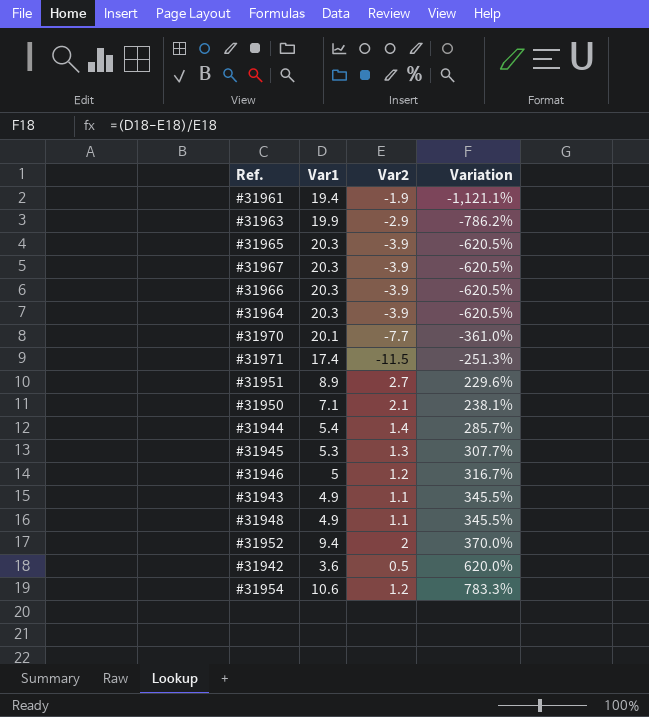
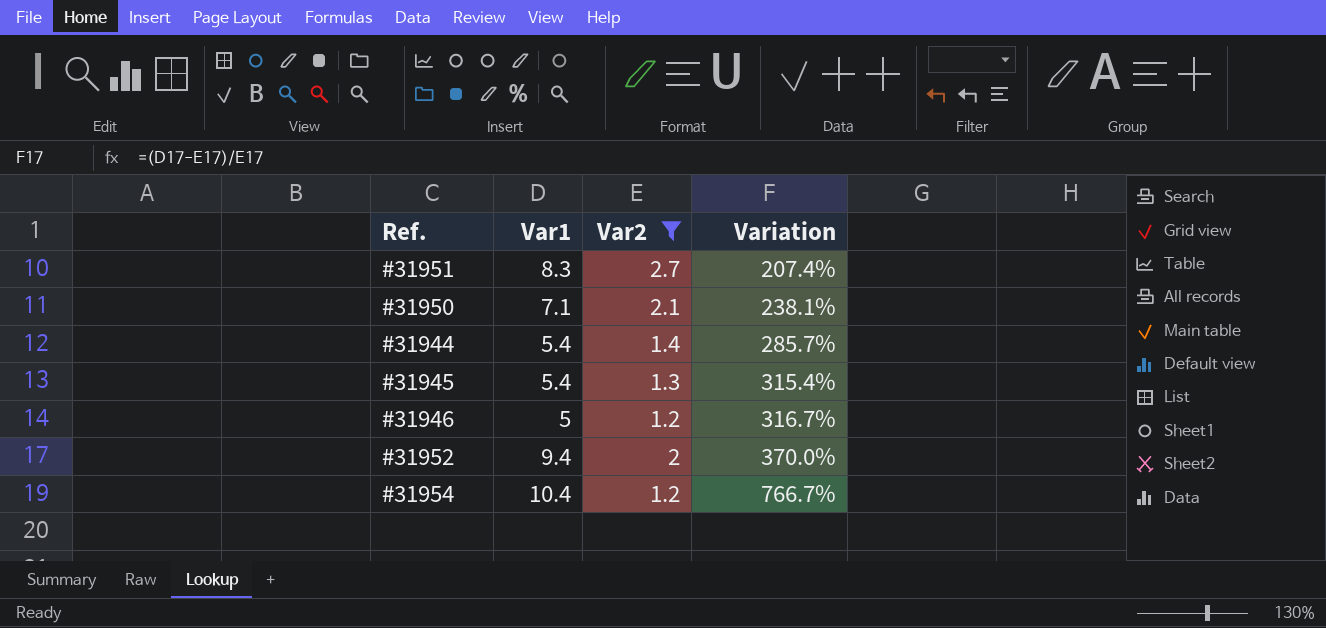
filter: none -> Var2 >= 1.2
#31951 | Var1: 8.9 -> 8.3
#31951 | Variation: 229.6% -> 207.4%
#31945 | Var1: 5.3 -> 5.4
#31945 | Variation: 307.7% -> 315.4%
#31954 | Var1: 10.6 -> 10.4
#31954 | Variation: 783.3% -> 766.7%

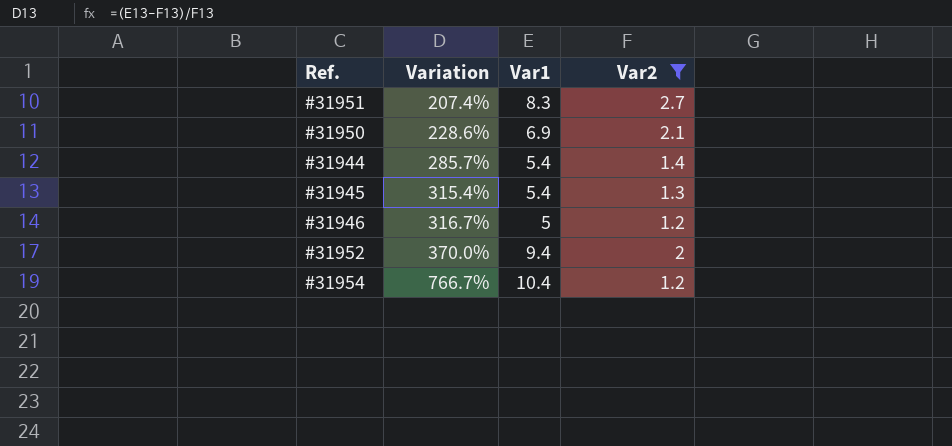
column Variation | position: 4 -> 2
#31950 | Variation: 238.1% -> 228.6%
#31950 | Var1: 7.1 -> 6.9

